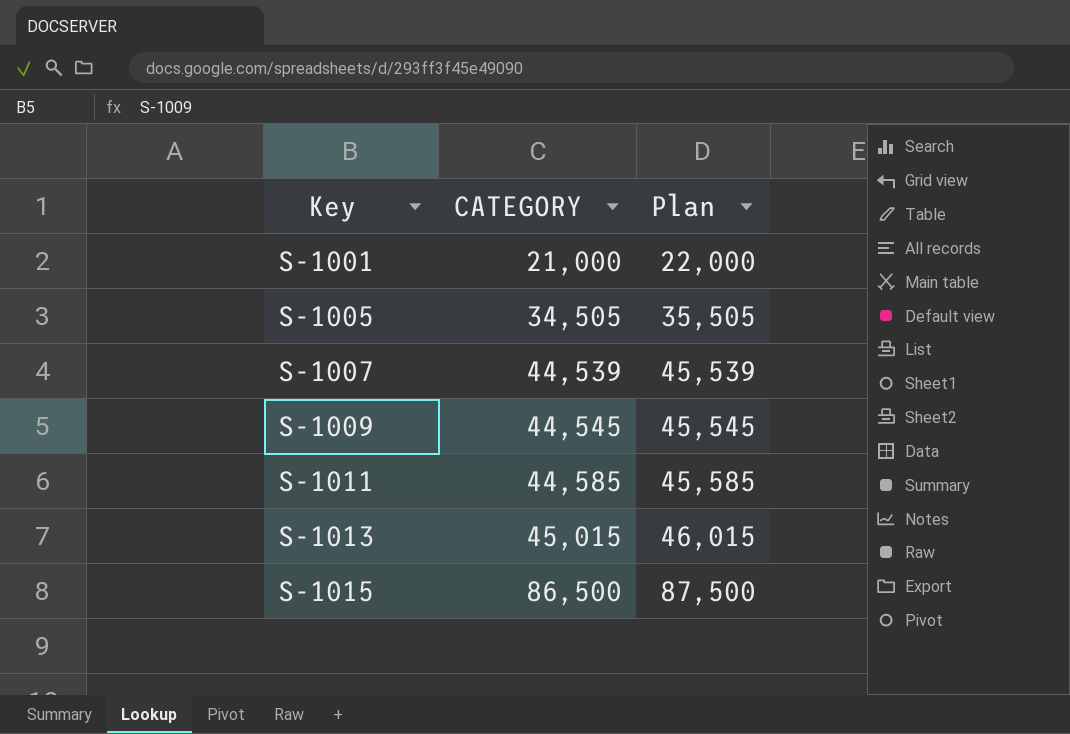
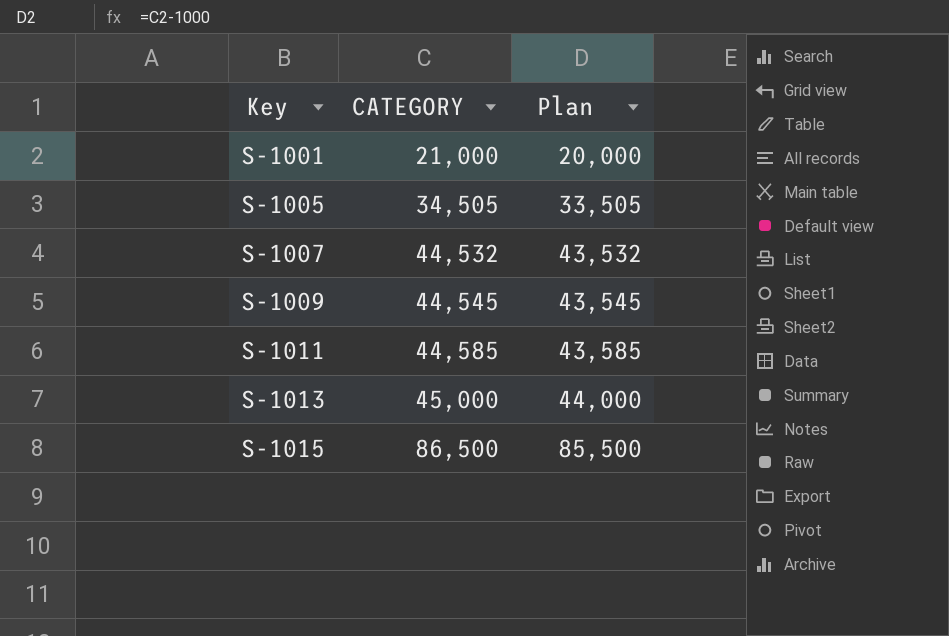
column Plan | formula: [CATEGORY] + 1000 -> [CATEGORY] - 1000
S-1007 | CATEGORY: 44,539 -> 44,532
S-1013 | CATEGORY: 45,015 -> 45,000

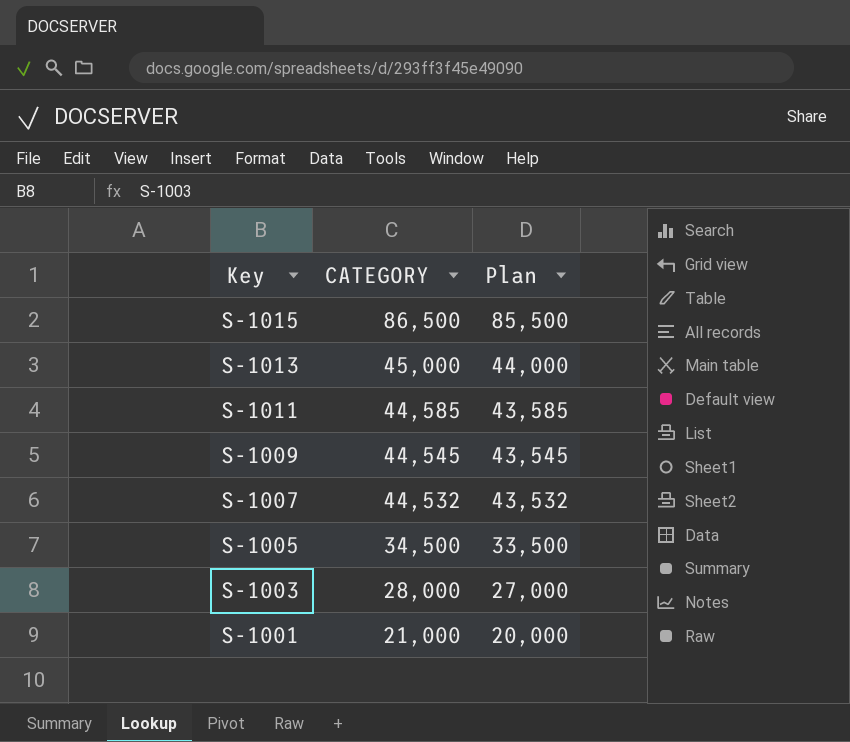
row order: Key ascending -> Key descending
S-1005 | CATEGORY: 34,505 -> 34,500
S-1005 | Plan: 33,505 -> 33,500
row S-1003: none -> 28,000 | 27,000

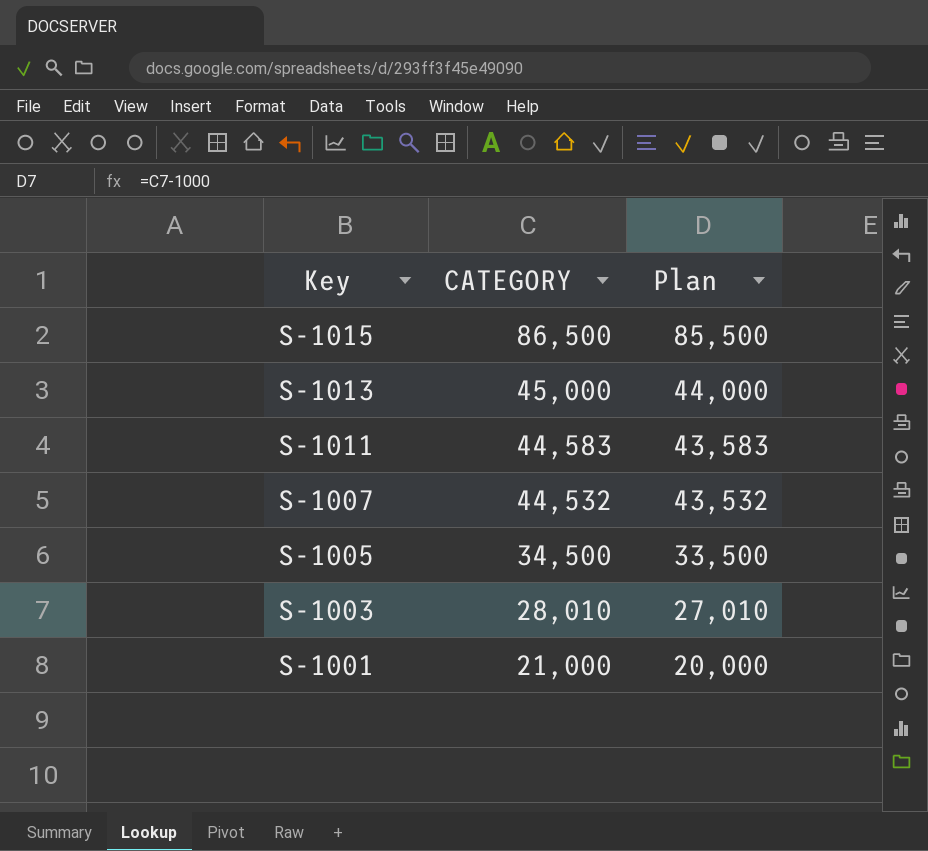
row S-1009: 44,545 | 43,545 -> none
S-1011 | CATEGORY: 44,585 -> 44,583
S-1011 | Plan: 43,585 -> 43,583
S-1003 | CATEGORY: 28,000 -> 28,010
S-1003 | Plan: 27,000 -> 27,010

